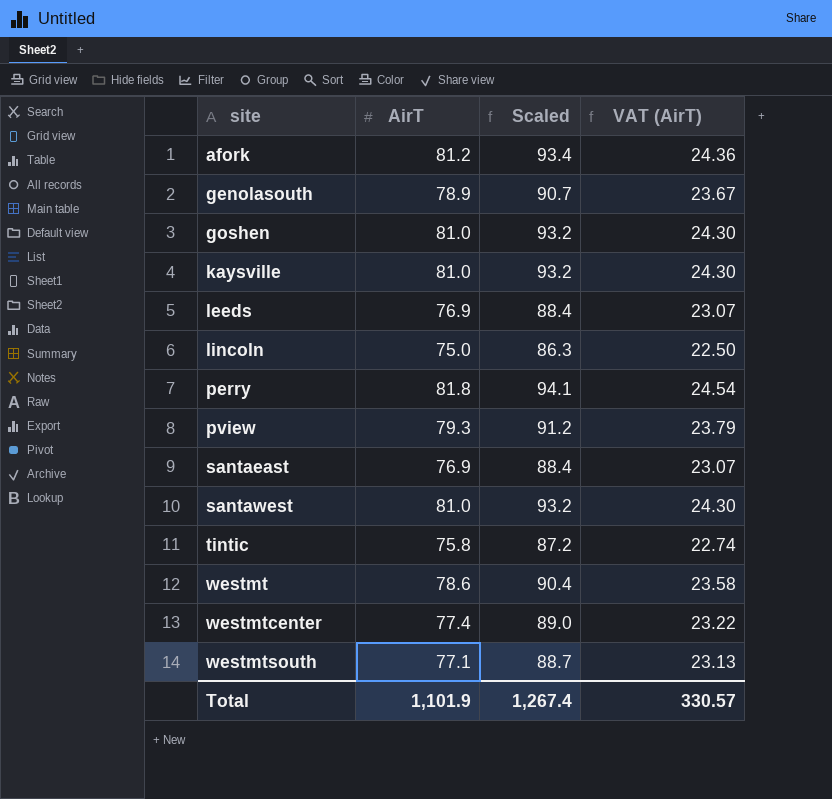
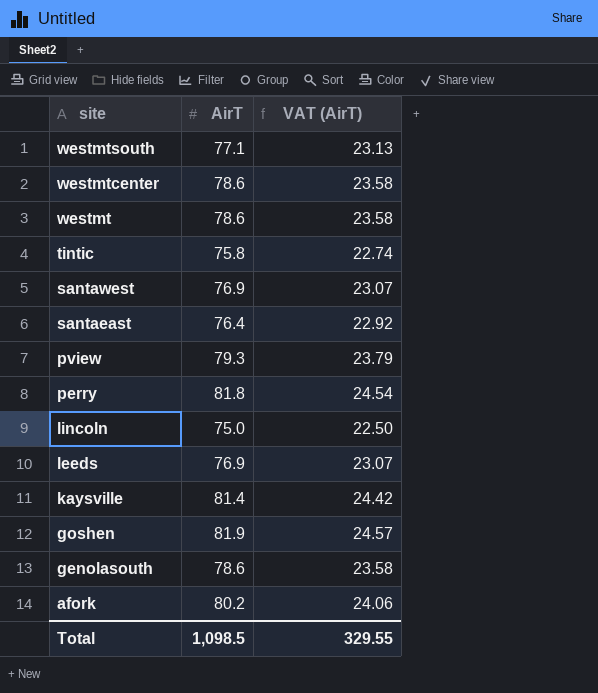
row order: site ascending -> site descending
column Scaled | formula: [AirT] * 1.15 -> none
westmtcenter | AirT: 77.4 -> 78.6
westmtcenter | VAT (AirT): 23.22 -> 23.58
santawest | AirT: 81.0 -> 76.9
santawest | VAT (AirT): 24.30 -> 23.07
santaeast | AirT: 76.9 -> 76.4
santaeast | VAT (AirT): 23.07 -> 22.92
kaysville | AirT: 81.0 -> 81.4
kaysville | VAT (AirT): 24.30 -> 24.42
goshen | AirT: 81.0 -> 81.9
goshen | VAT (AirT): 24.30 -> 24.57
genolasouth | AirT: 78.9 -> 78.6
genolasouth | VAT (AirT): 23.67 -> 23.58
afork | AirT: 81.2 -> 80.2
afork | VAT (AirT): 24.36 -> 24.06
Total | AirT: 1,101.9 -> 1,098.5
Total | VAT (AirT): 330.57 -> 329.55

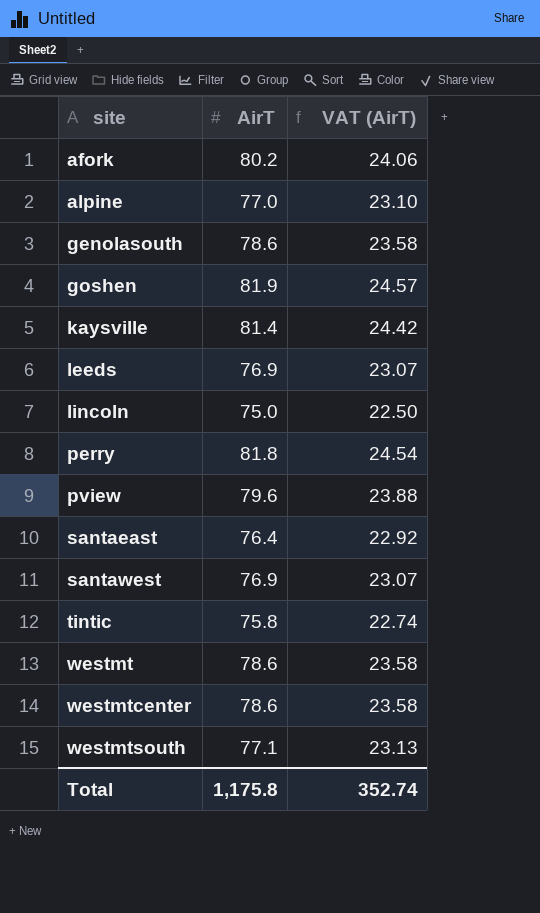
row order: site descending -> site ascending
row alpine: none -> 77.0 | 23.10
pview | AirT: 79.3 -> 79.6
pview | VAT (AirT): 23.79 -> 23.88
Total | AirT: 1,098.5 -> 1,175.8
Total | VAT (AirT): 329.55 -> 352.74

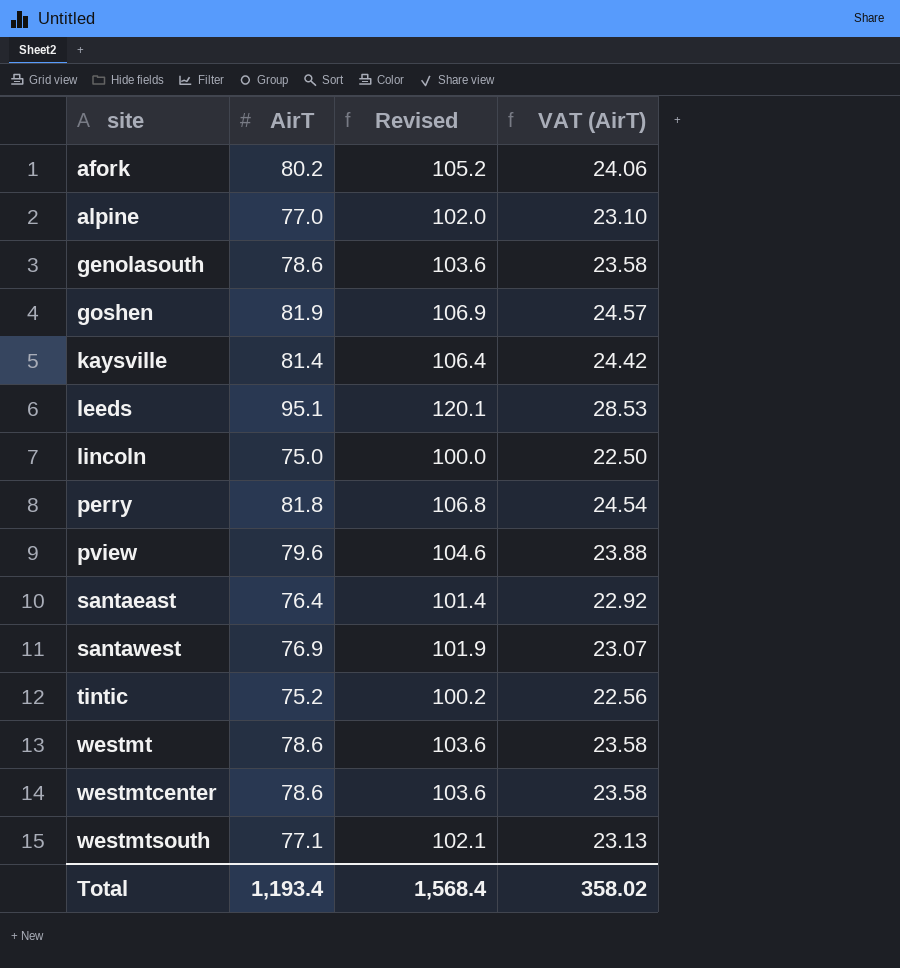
column Revised | formula: none -> [AirT] + 25
leeds | AirT: 76.9 -> 95.1
leeds | VAT (AirT): 23.07 -> 28.53
tintic | AirT: 75.8 -> 75.2
tintic | VAT (AirT): 22.74 -> 22.56
Total | AirT: 1,175.8 -> 1,193.4
Total | VAT (AirT): 352.74 -> 358.02

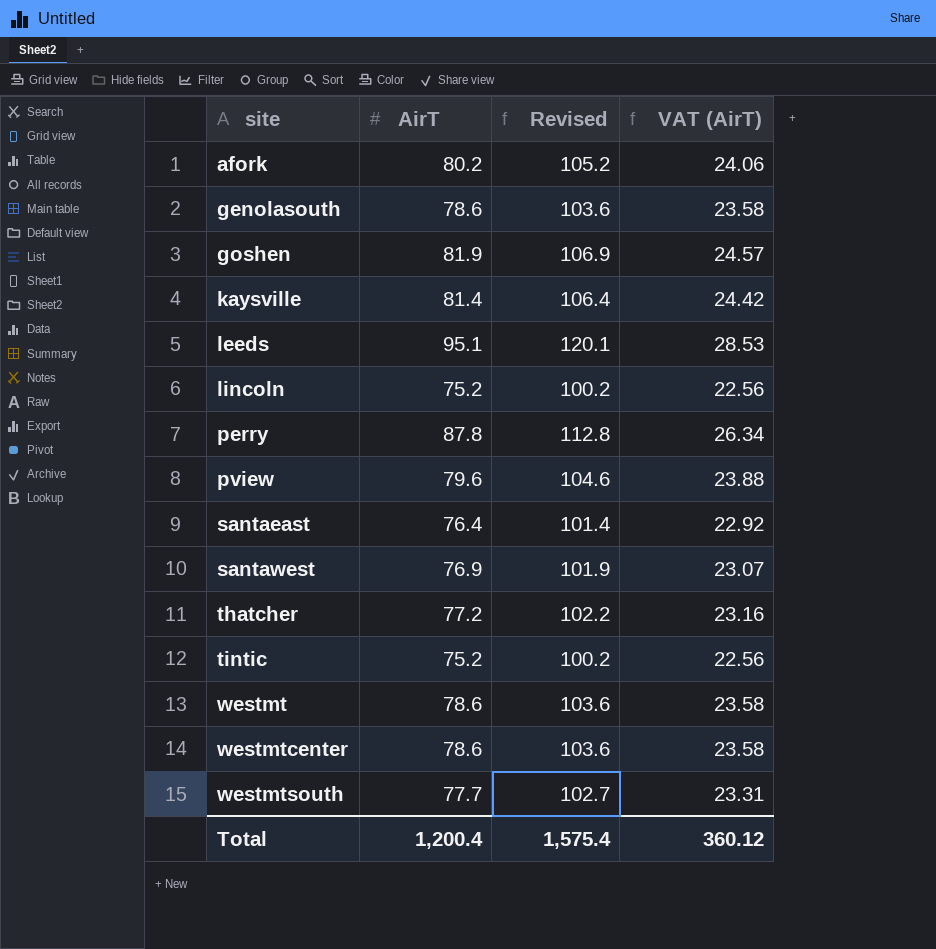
row alpine: 77.0 | 102.0 | 23.10 -> none
lincoln | AirT: 75.0 -> 75.2
lincoln | Revised: 100.0 -> 100.2
lincoln | VAT (AirT): 22.50 -> 22.56
perry | AirT: 81.8 -> 87.8
perry | Revised: 106.8 -> 112.8
perry | VAT (AirT): 24.54 -> 26.34
row thatcher: none -> 77.2 | 102.2 | 23.16
westmtsouth | AirT: 77.1 -> 77.7
westmtsouth | Revised: 102.1 -> 102.7
westmtsouth | VAT (AirT): 23.13 -> 23.31
Total | AirT: 1,193.4 -> 1,200.4
Total | Revised: 1,568.4 -> 1,575.4
Total | VAT (AirT): 358.02 -> 360.12

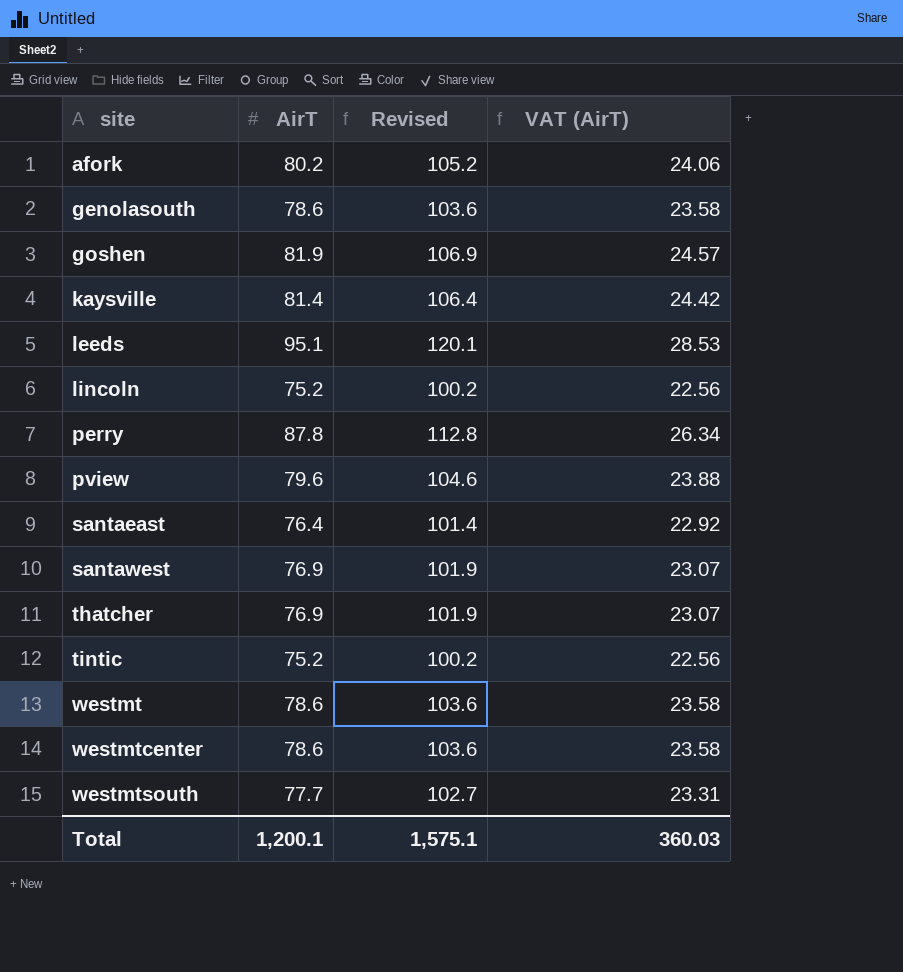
thatcher | AirT: 77.2 -> 76.9
thatcher | Revised: 102.2 -> 101.9
thatcher | VAT (AirT): 23.16 -> 23.07
Total | AirT: 1,200.4 -> 1,200.1
Total | Revised: 1,575.4 -> 1,575.1
Total | VAT (AirT): 360.12 -> 360.03

